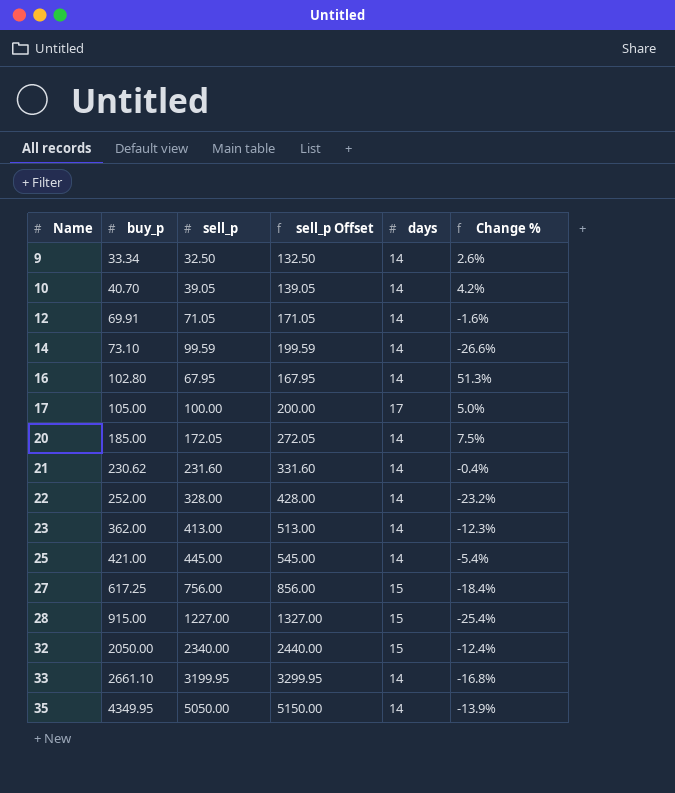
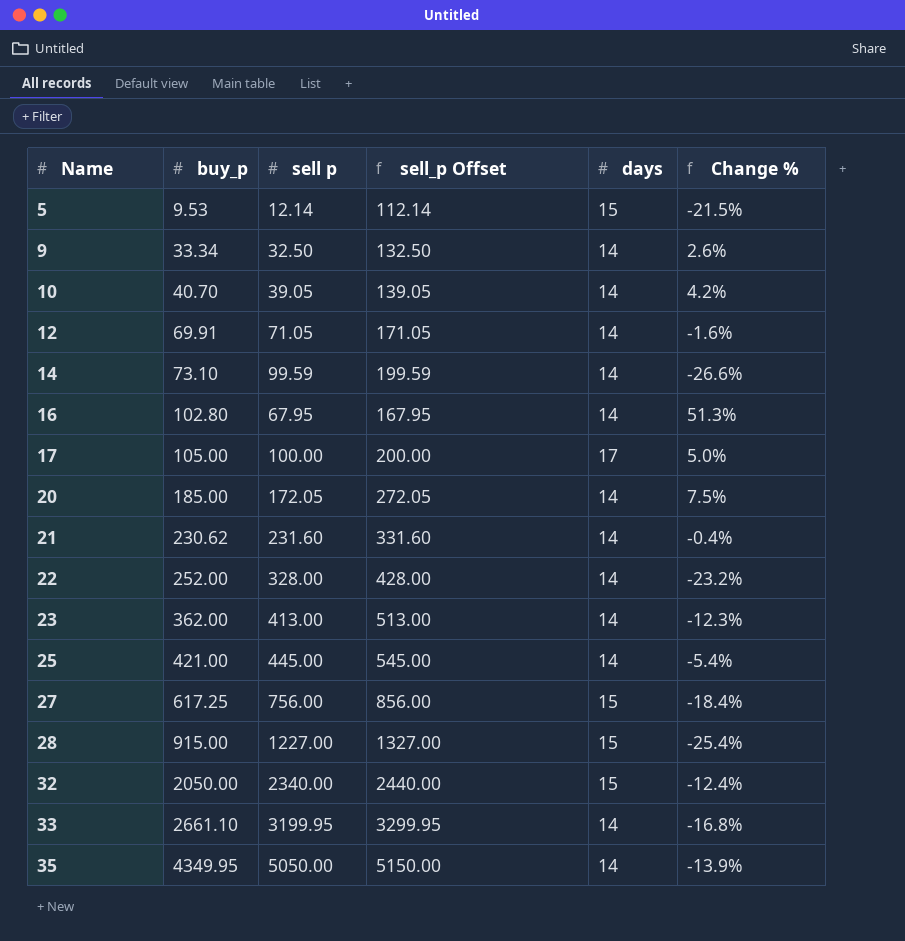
column name: sell_p -> sell p
row 5: none -> 9.53 | 12.14 | 112.14 | 15 | -21.5%

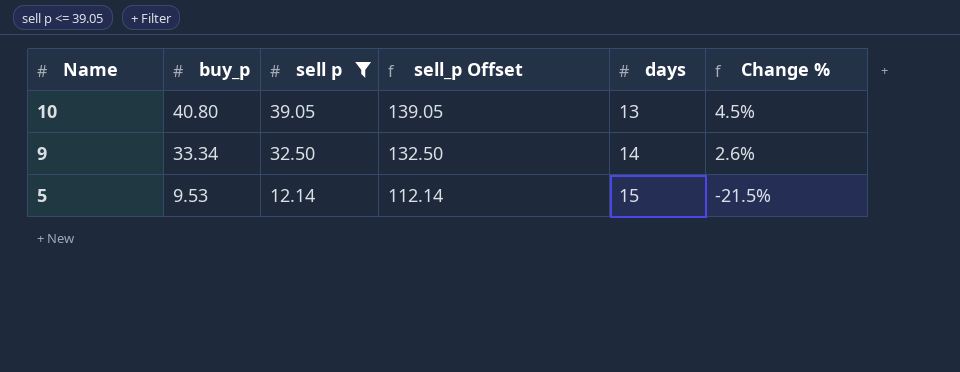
filter: none -> sell p <= 39.05
row order: Name ascending -> Name descending
10 | buy_p: 40.70 -> 40.80
10 | days: 14 -> 13
10 | Change %: 4.2% -> 4.5%

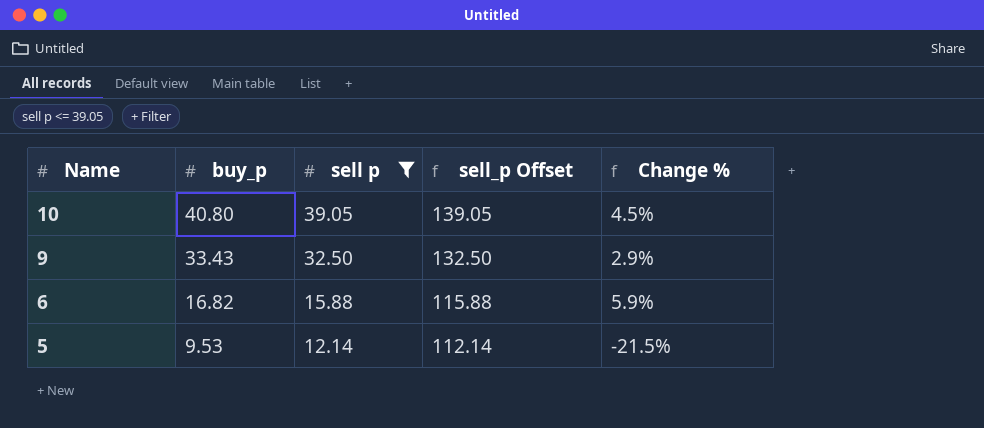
column days | position: 5 -> none
9 | buy_p: 33.34 -> 33.43
9 | Change %: 2.6% -> 2.9%
row 6: none -> 16.82 | 15.88 | 115.88 | 5.9%

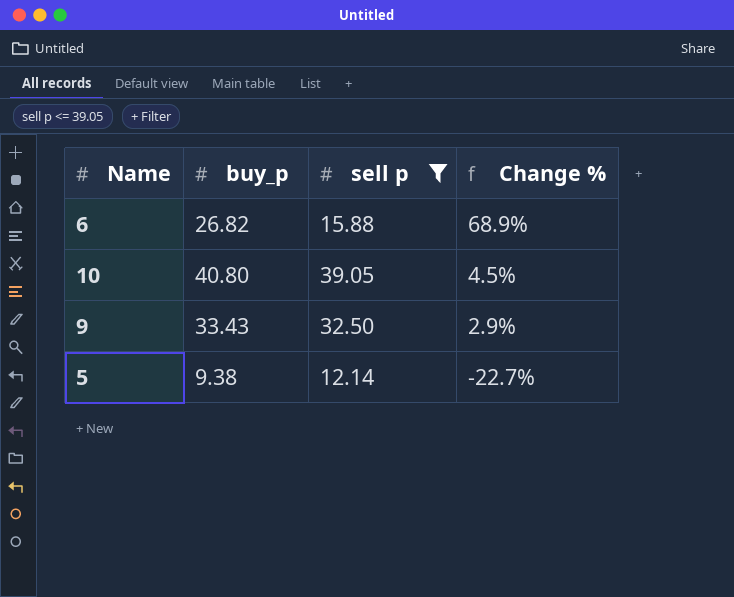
row order: Name descending -> Change % descending
column sell_p Offset | formula: [sell p] + 100 -> none
6 | buy_p: 16.82 -> 26.82
6 | Change %: 5.9% -> 68.9%
5 | buy_p: 9.53 -> 9.38
5 | Change %: -21.5% -> -22.7%

